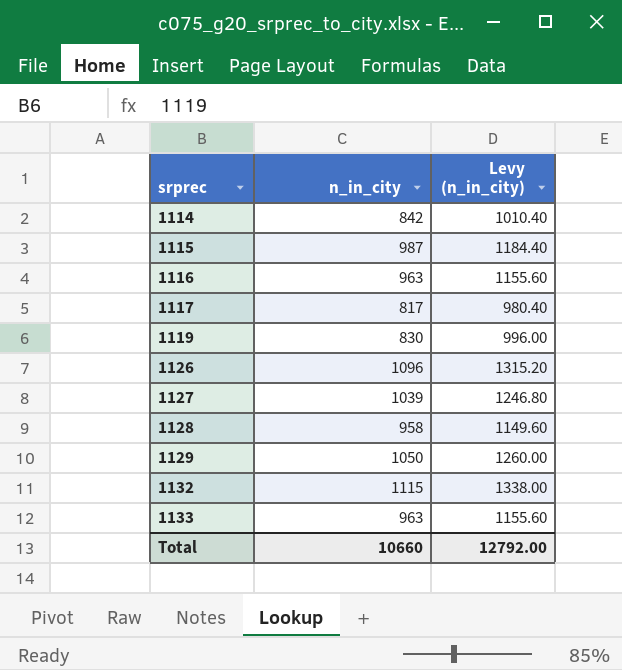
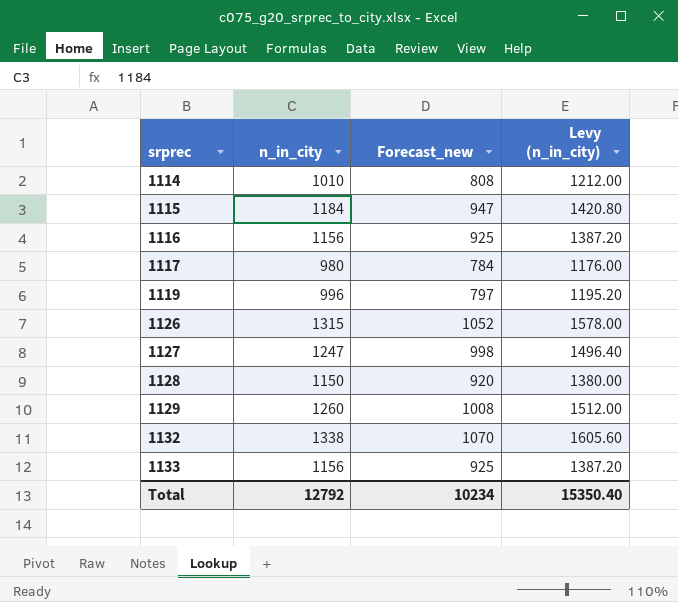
column Forecast_new | formula: none -> [n_in_city] * 0.8
1114 | n_in_city: 842 -> 1010
1114 | Levy (n_in_city): 1010.40 -> 1212.00
1115 | n_in_city: 987 -> 1184
1115 | Levy (n_in_city): 1184.40 -> 1420.80
1116 | n_in_city: 963 -> 1156
1116 | Levy (n_in_city): 1155.60 -> 1387.20
1117 | n_in_city: 817 -> 980
1117 | Levy (n_in_city): 980.40 -> 1176.00
1119 | n_in_city: 830 -> 996
1119 | Levy (n_in_city): 996.00 -> 1195.20
1126 | n_in_city: 1096 -> 1315
1126 | Levy (n_in_city): 1315.20 -> 1578.00
1127 | n_in_city: 1039 -> 1247
1127 | Levy (n_in_city): 1246.80 -> 1496.40
1128 | n_in_city: 958 -> 1150
1128 | Levy (n_in_city): 1149.60 -> 1380.00
1129 | n_in_city: 1050 -> 1260
1129 | Levy (n_in_city): 1260.00 -> 1512.00
1132 | n_in_city: 1115 -> 1338
1132 | Levy (n_in_city): 1338.00 -> 1605.60
1133 | n_in_city: 963 -> 1156
1133 | Levy (n_in_city): 1155.60 -> 1387.20
Total | n_in_city: 10660 -> 12792
Total | Levy (n_in_city): 12792.00 -> 15350.40

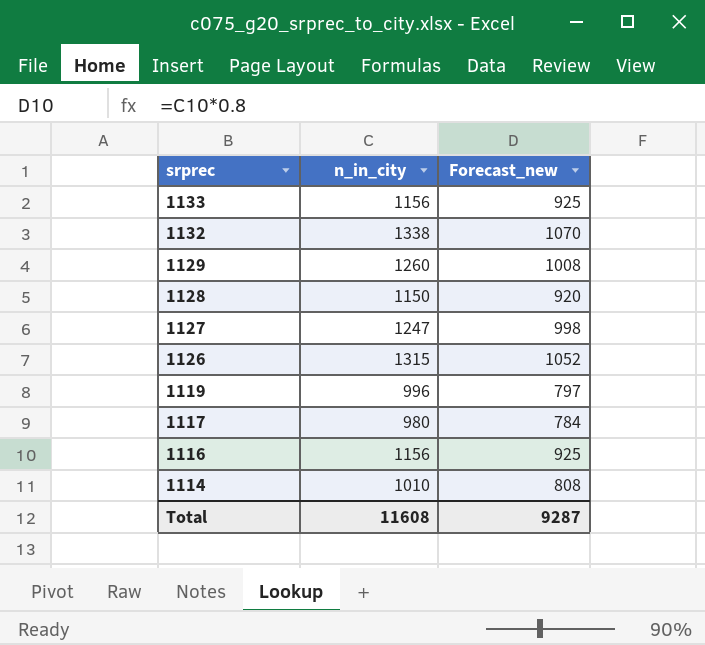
row order: srprec ascending -> srprec descending
column Levy (n_in_city) | formula: [n_in_city] * 1.2 -> none
row 1115: 1184 | 947 | 1420.80 -> none
Total | n_in_city: 12792 -> 11608
Total | Forecast_new: 10234 -> 9287

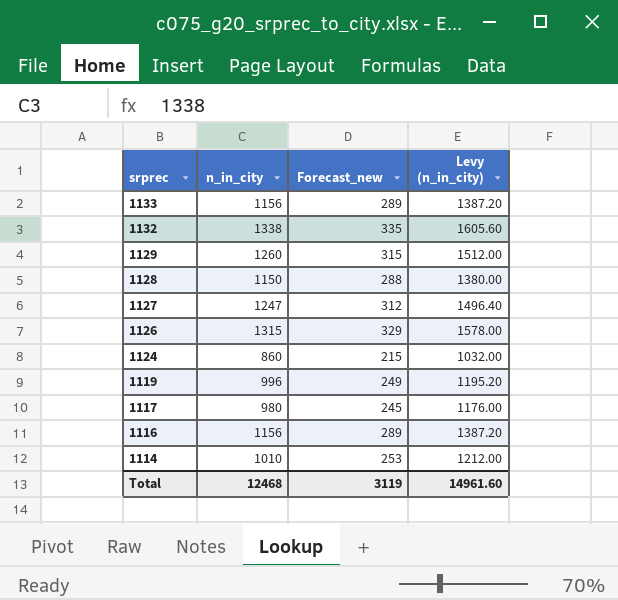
column Forecast_new | formula: [n_in_city] * 0.8 -> [n_in_city] * 0.25
column Levy (n_in_city) | formula: none -> [n_in_city] * 1.2
row 1124: none -> 860 | 215 | 1032.00
Total | n_in_city: 11608 -> 12468
Total | Forecast_new: 9287 -> 3119

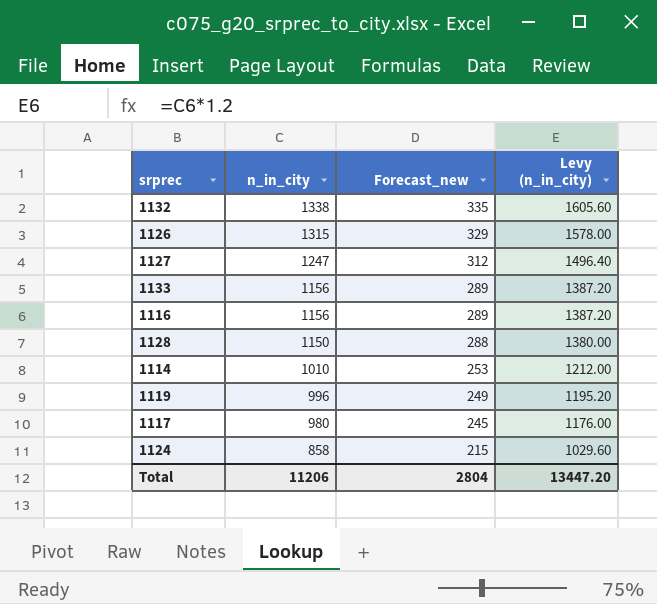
row order: srprec descending -> n_in_city descending
row 1129: 1260 | 315 | 1512.00 -> none
1124 | n_in_city: 860 -> 858
1124 | Levy (n_in_city): 1032.00 -> 1029.60
Total | n_in_city: 12468 -> 11206
Total | Forecast_new: 3119 -> 2804
Total | Levy (n_in_city): 14961.60 -> 13447.20

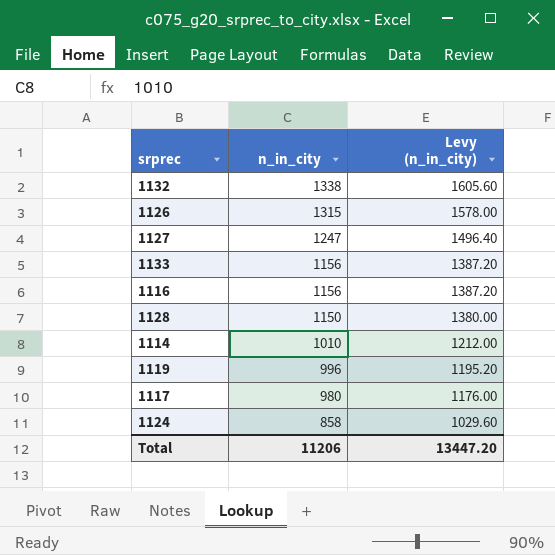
column Forecast_new | formula: [n_in_city] * 0.25 -> none

